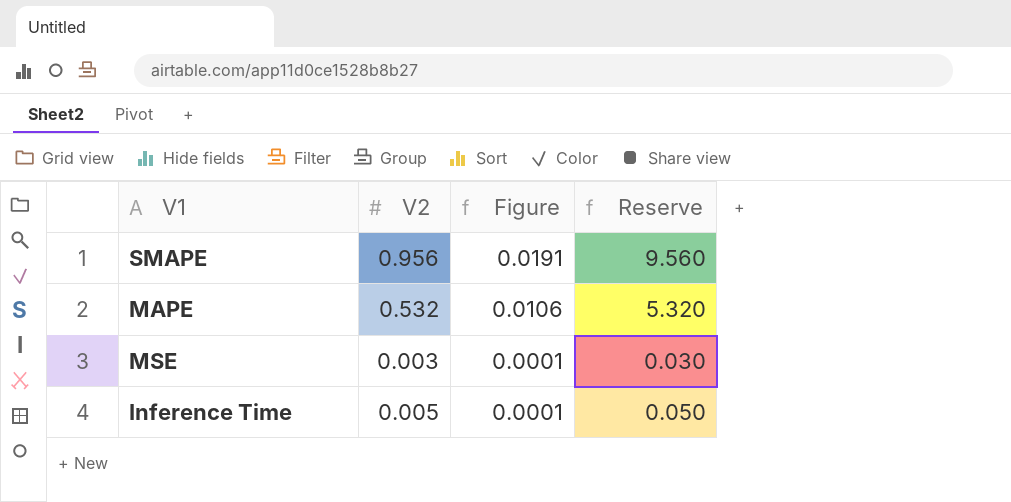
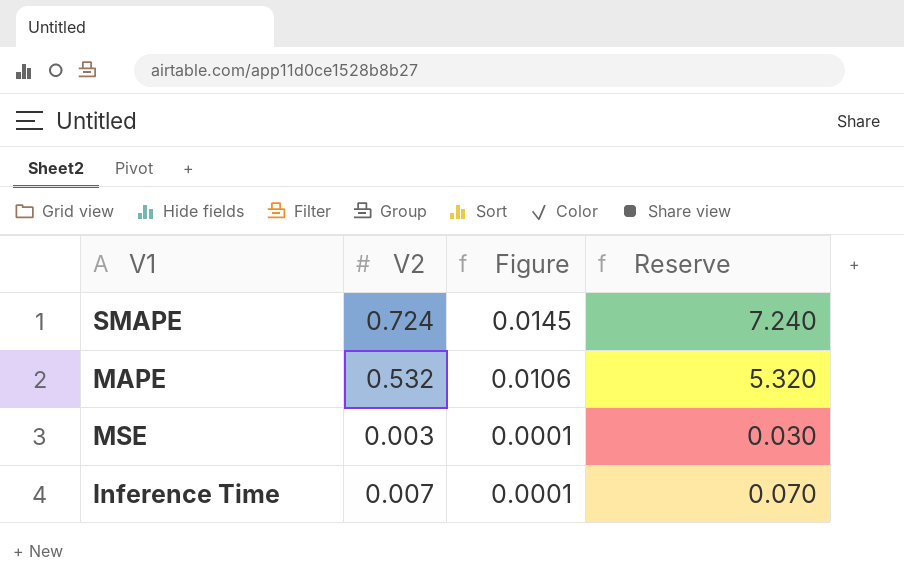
SMAPE | V2: 0.956 -> 0.724
SMAPE | Figure: 0.0191 -> 0.0145
SMAPE | Reserve: 9.560 -> 7.240
Inference Time | V2: 0.005 -> 0.007
Inference Time | Reserve: 0.050 -> 0.070

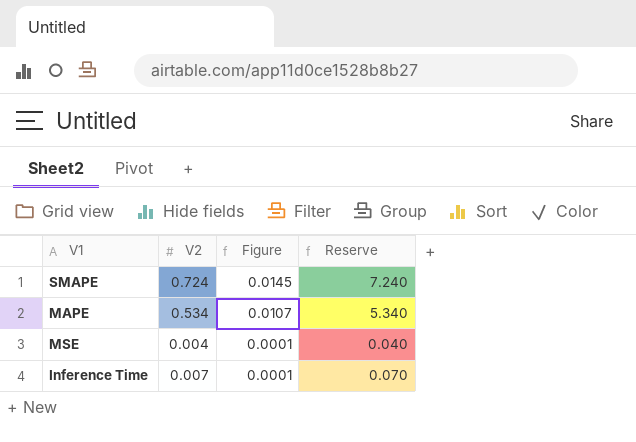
MAPE | V2: 0.532 -> 0.534
MAPE | Figure: 0.0106 -> 0.0107
MAPE | Reserve: 5.320 -> 5.340
MSE | V2: 0.003 -> 0.004
MSE | Reserve: 0.030 -> 0.040

